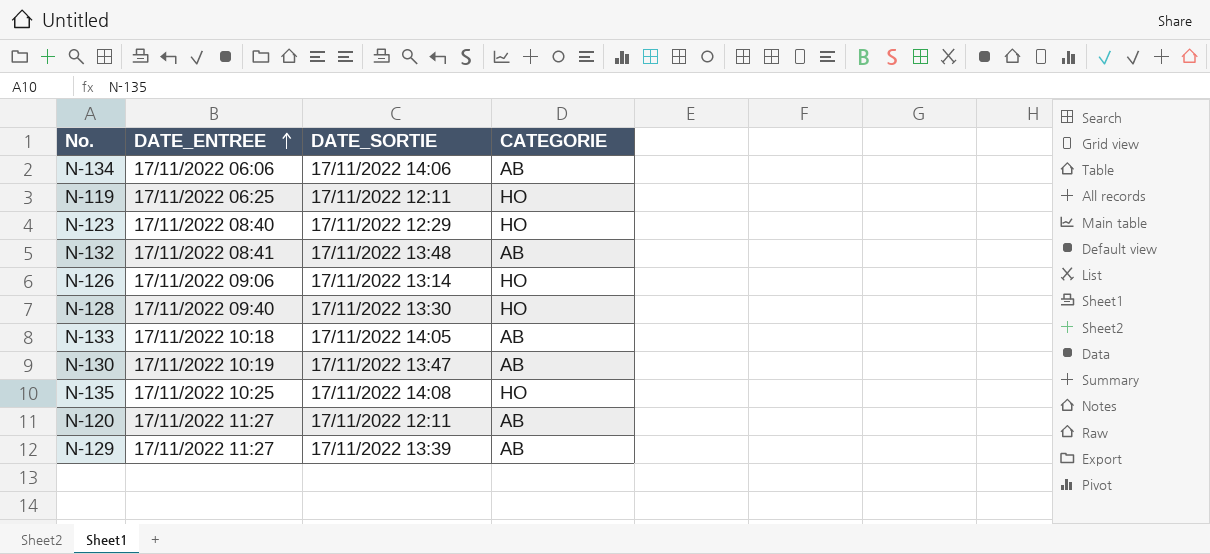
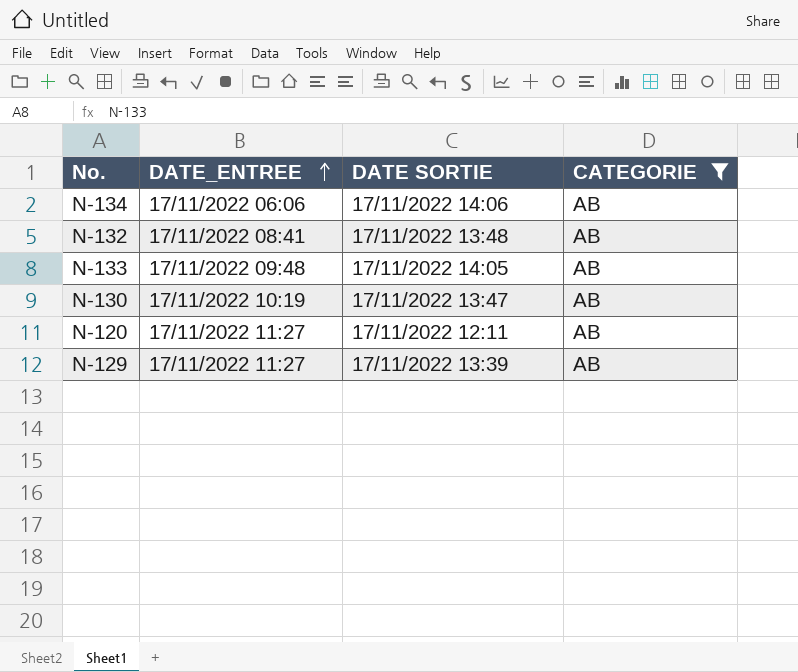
filter: none -> CATEGORIE = AB
column name: DATE_SORTIE -> DATE SORTIE
N-133 | DATE_ENTREE: 17/11/2022 10:18 -> 17/11/2022 09:48

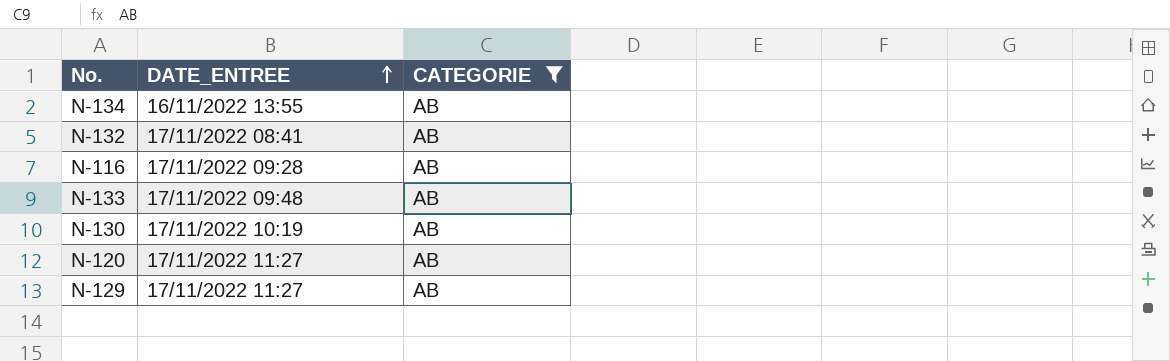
column DATE SORTIE | position: 3 -> none
N-134 | DATE_ENTREE: 17/11/2022 06:06 -> 16/11/2022 13:55
row N-116: none -> 17/11/2022 09:28 | AB

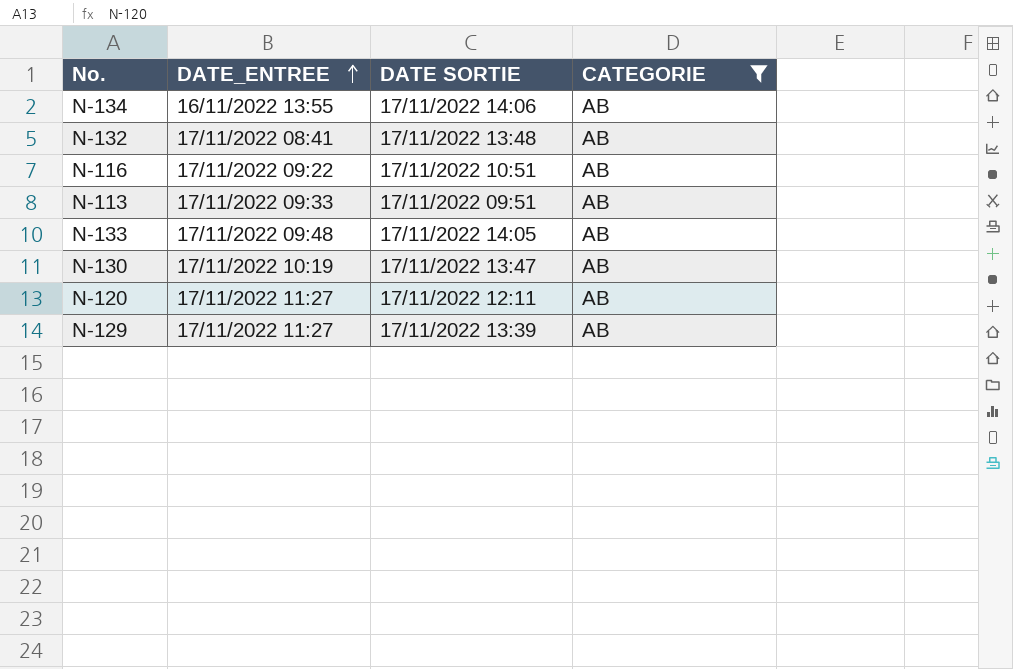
column DATE SORTIE | position: none -> 3
N-116 | DATE_ENTREE: 17/11/2022 09:28 -> 17/11/2022 09:22
row N-113: none -> 17/11/2022 09:33 | 17/11/2022 09:51 | AB

